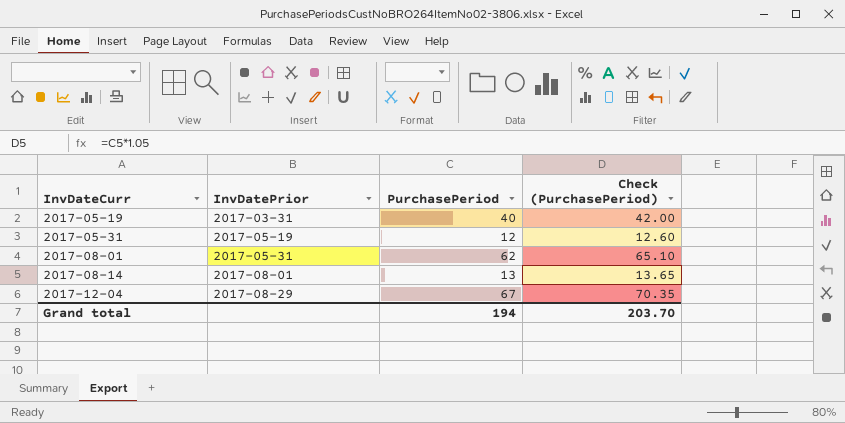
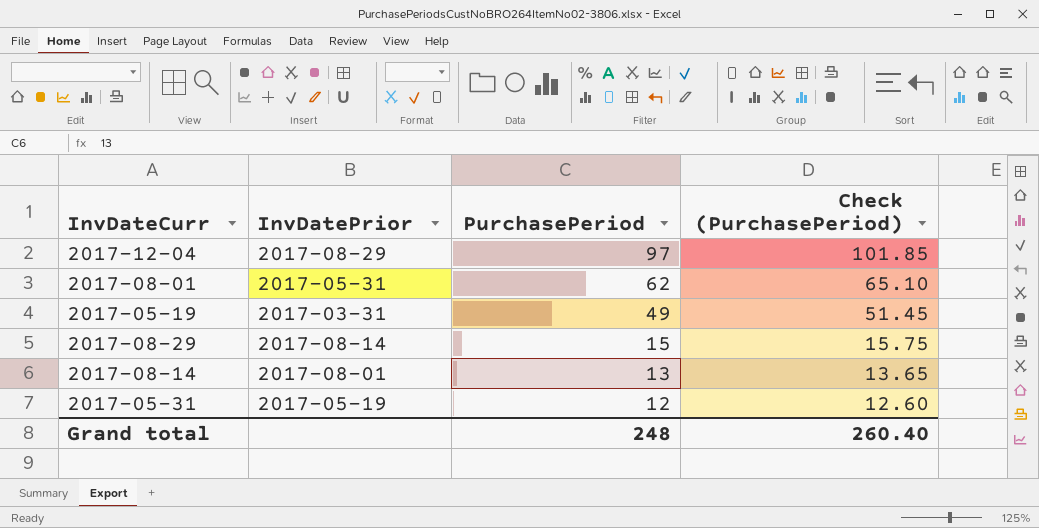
row order: InvDateCurr ascending -> PurchasePeriod descending
2017-12-04 | PurchasePeriod: 67 -> 97
2017-12-04 | Check (PurchasePeriod): 70.35 -> 101.85
2017-05-19 | PurchasePeriod: 40 -> 49
2017-05-19 | Check (PurchasePeriod): 42.00 -> 51.45
row 2017-08-29: none -> 2017-08-14 | 15 | 15.75
Grand total | PurchasePeriod: 194 -> 248
Grand total | Check (PurchasePeriod): 203.70 -> 260.40

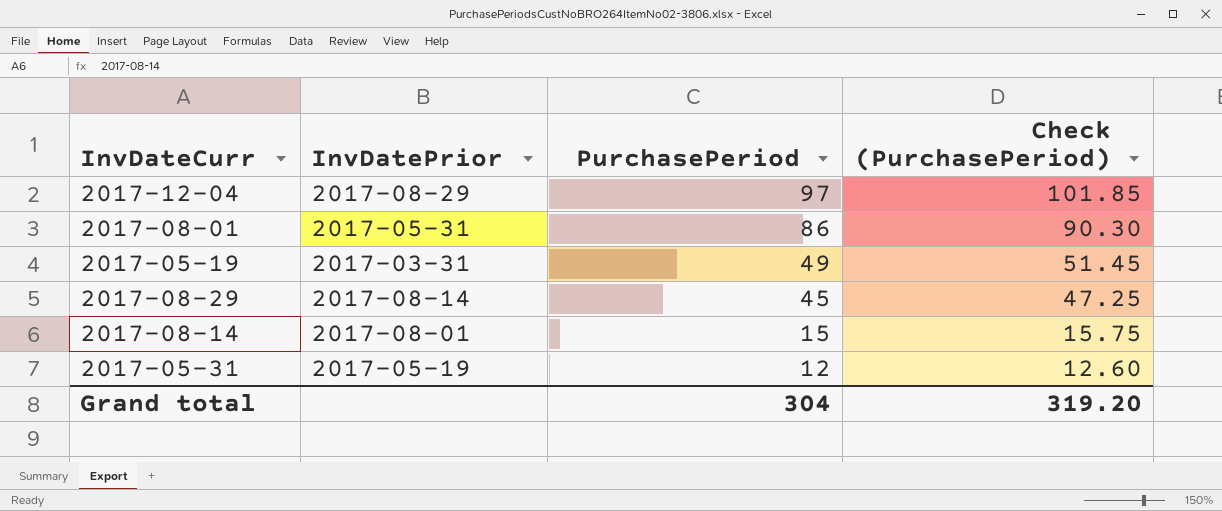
2017-08-01 | PurchasePeriod: 62 -> 86
2017-08-01 | Check (PurchasePeriod): 65.10 -> 90.30
2017-08-29 | PurchasePeriod: 15 -> 45
2017-08-29 | Check (PurchasePeriod): 15.75 -> 47.25
2017-08-14 | PurchasePeriod: 13 -> 15
2017-08-14 | Check (PurchasePeriod): 13.65 -> 15.75
Grand total | PurchasePeriod: 248 -> 304
Grand total | Check (PurchasePeriod): 260.40 -> 319.20

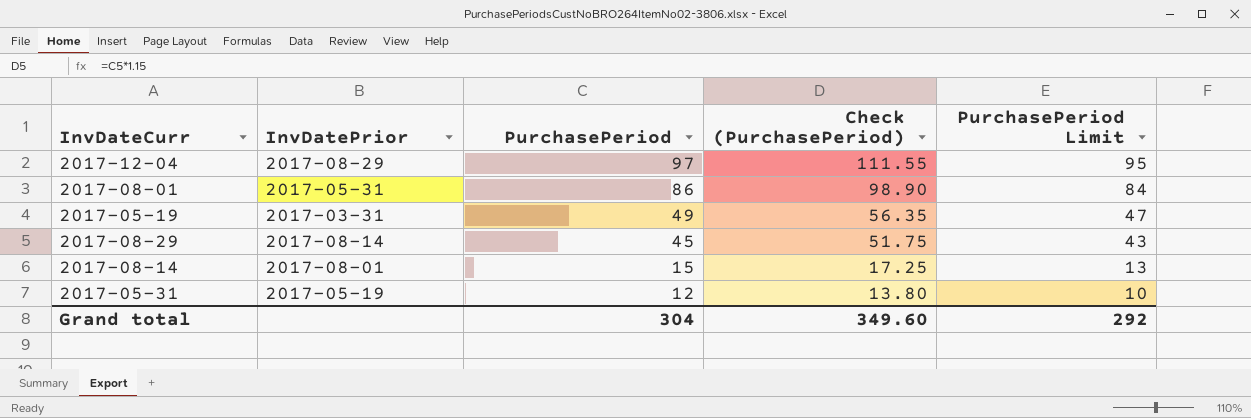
column Check (PurchasePeriod) | formula: [PurchasePeriod] * 1.05 -> [PurchasePeriod] * 1.15
column PurchasePeriod Limit | formula: none -> [PurchasePeriod] - 2
Grand total | Check (PurchasePeriod): 319.20 -> 349.60

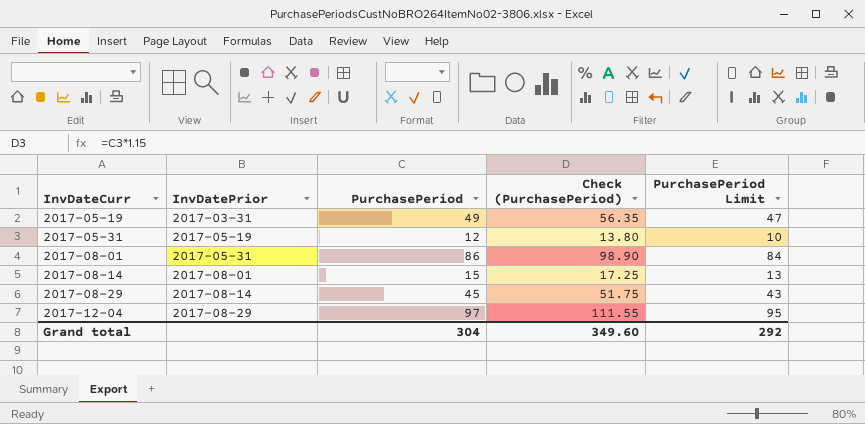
row order: PurchasePeriod descending -> InvDateCurr ascending

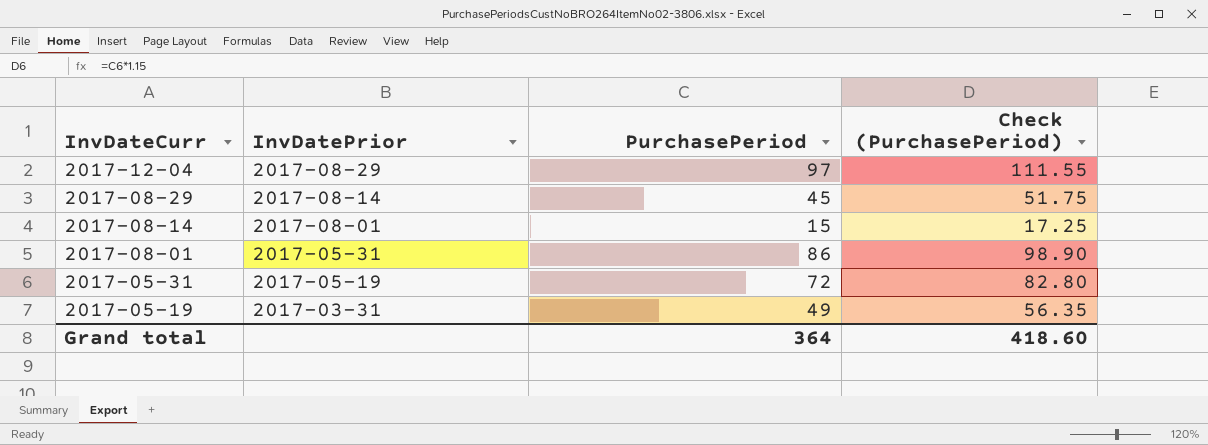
row order: InvDateCurr ascending -> InvDateCurr descending
column PurchasePeriod Limit | formula: [PurchasePeriod] - 2 -> none
2017-05-31 | PurchasePeriod: 12 -> 72
2017-05-31 | Check (PurchasePeriod): 13.80 -> 82.80
Grand total | PurchasePeriod: 304 -> 364
Grand total | Check (PurchasePeriod): 349.60 -> 418.60

